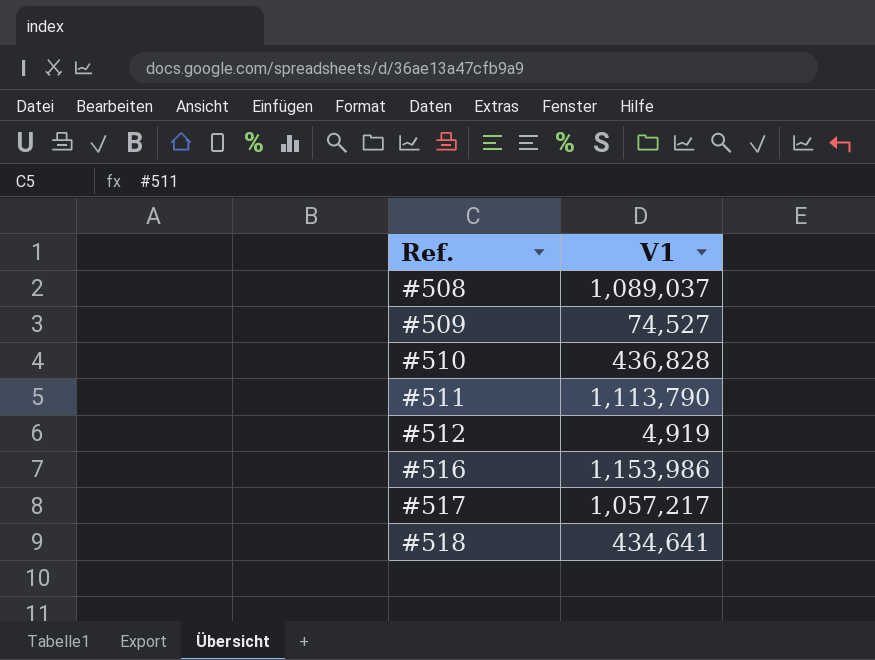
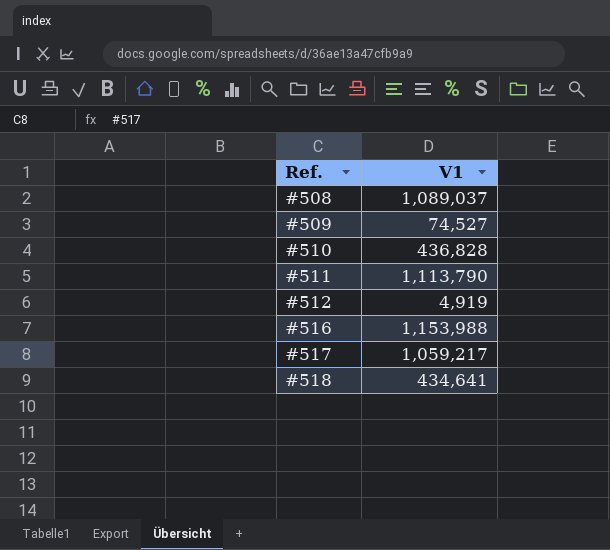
#516 | V1: 1,153,986 -> 1,153,988
#517 | V1: 1,057,217 -> 1,059,217

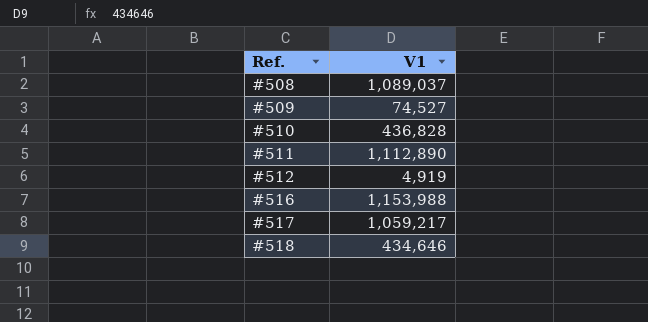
#511 | V1: 1,113,790 -> 1,112,890
#518 | V1: 434,641 -> 434,646

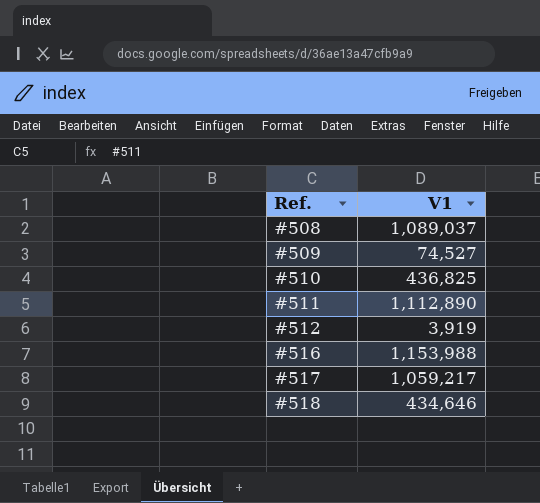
#510 | V1: 436,828 -> 436,825
#512 | V1: 4,919 -> 3,919

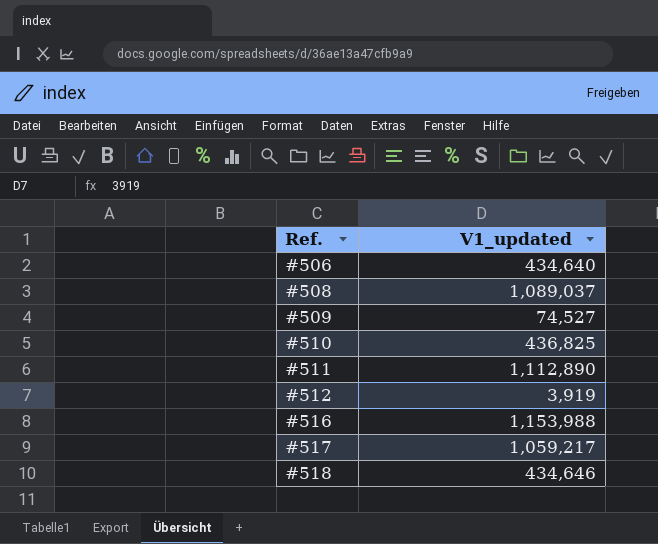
column name: V1 -> V1_updated
row #506: none -> 434,640

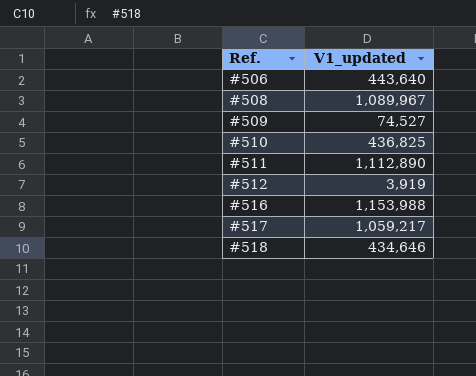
#506 | V1_updated: 434,640 -> 443,640
#508 | V1_updated: 1,089,037 -> 1,089,967

